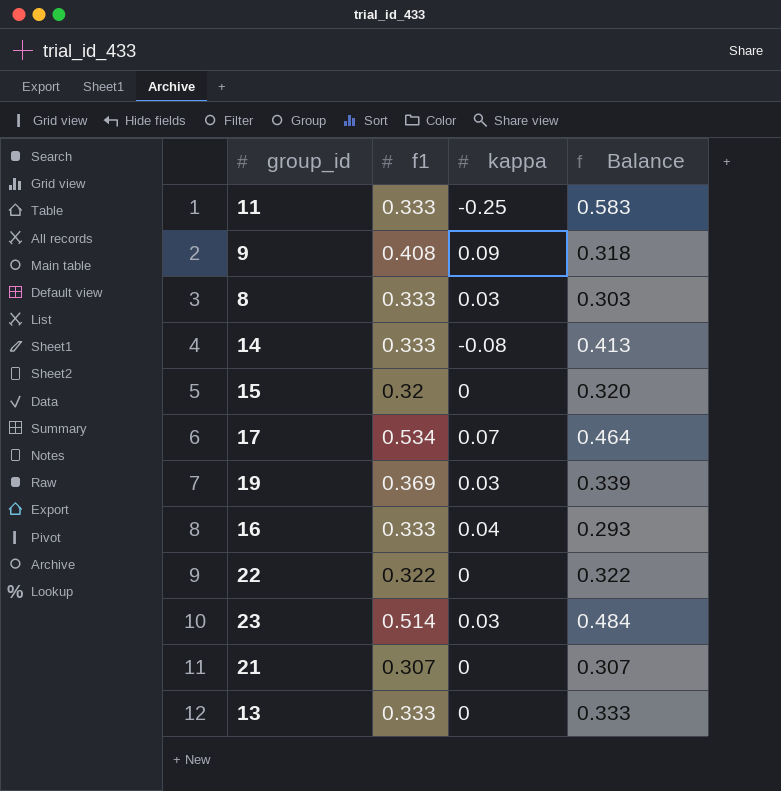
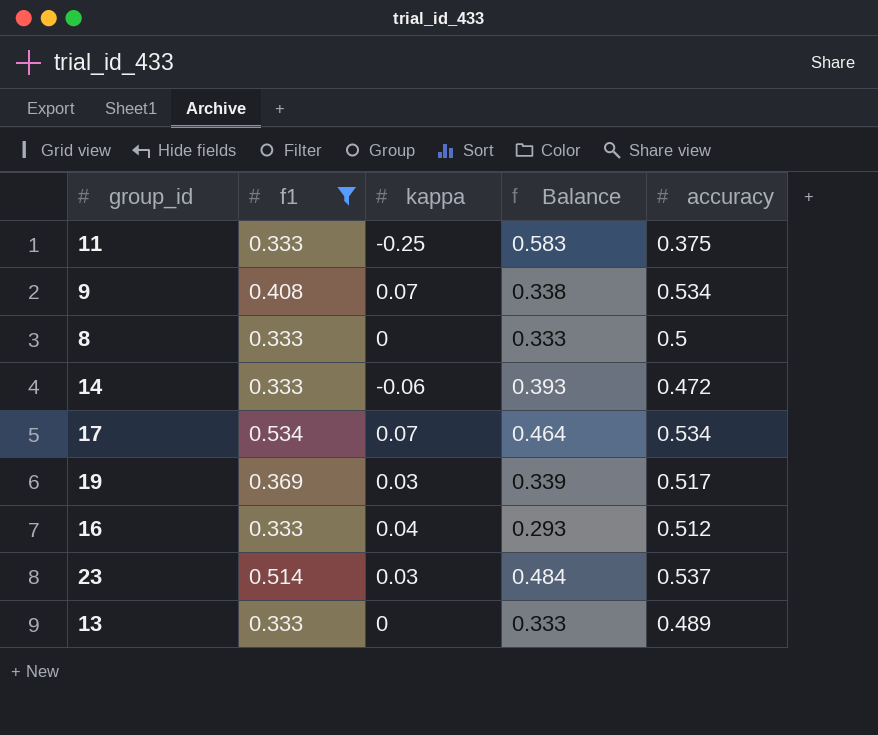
filter: none -> f1 >= 0.333
column accuracy | position: none -> 5
9 | kappa: 0.09 -> 0.07
9 | Balance: 0.318 -> 0.338
8 | kappa: 0.03 -> 0
8 | Balance: 0.303 -> 0.333
14 | kappa: -0.08 -> -0.06
14 | Balance: 0.413 -> 0.393

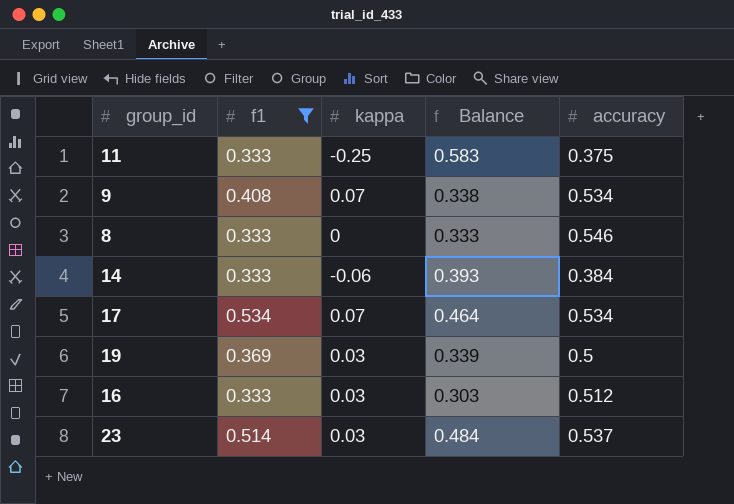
row 13: 0.333 | 0 | 0.333 | 0.489 -> none
8 | accuracy: 0.5 -> 0.546
14 | accuracy: 0.472 -> 0.384
19 | accuracy: 0.517 -> 0.5
16 | kappa: 0.04 -> 0.03
16 | Balance: 0.293 -> 0.303

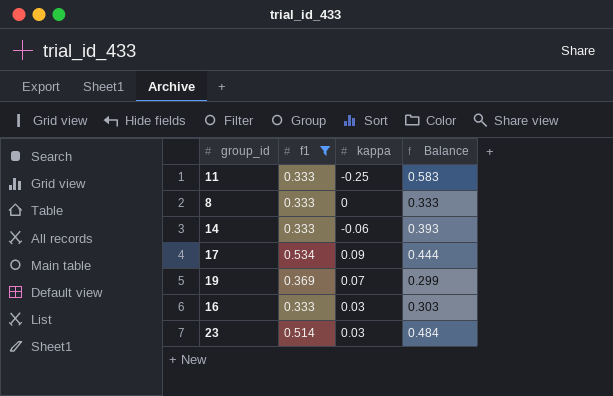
column accuracy | position: 5 -> none
row 9: 0.408 | 0.07 | 0.338 | 0.534 -> none
17 | kappa: 0.07 -> 0.09
17 | Balance: 0.464 -> 0.444
19 | kappa: 0.03 -> 0.07
19 | Balance: 0.339 -> 0.299

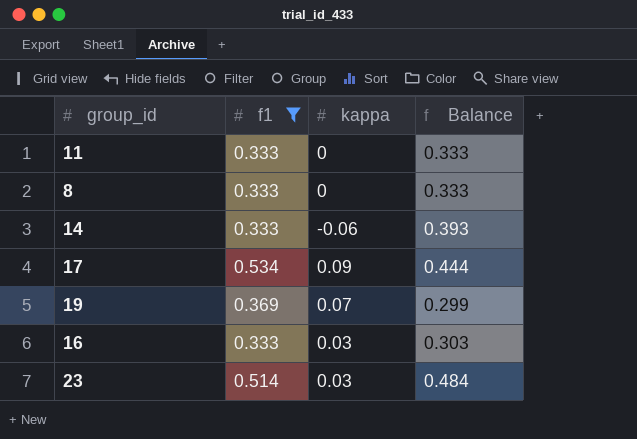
11 | kappa: -0.25 -> 0
11 | Balance: 0.583 -> 0.333

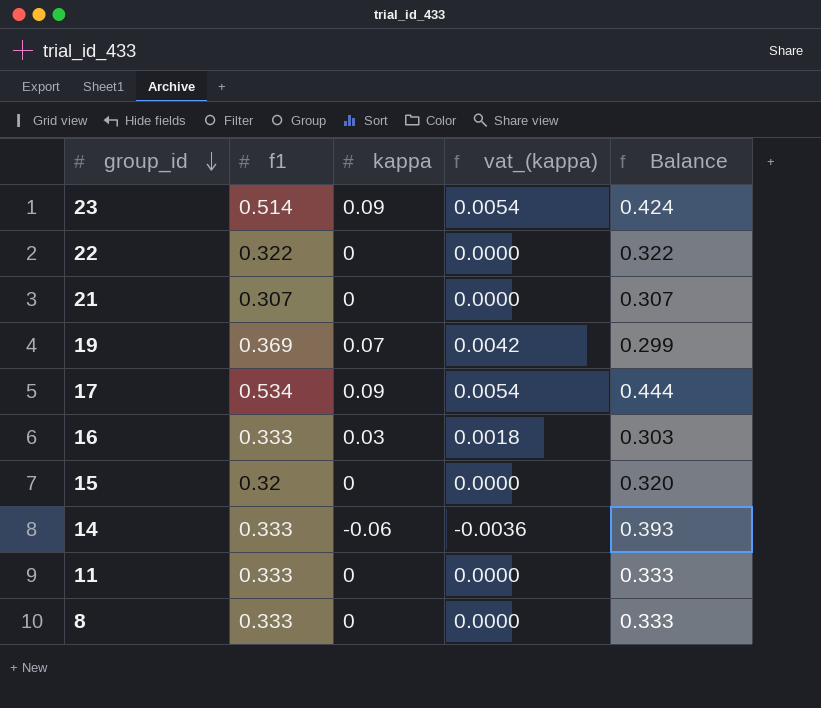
filter: f1 >= 0.333 -> none
row order: none -> group_id descending
column vat_(kappa) | formula: none -> [kappa] * 0.06
23 | kappa: 0.03 -> 0.09
23 | Balance: 0.484 -> 0.424

